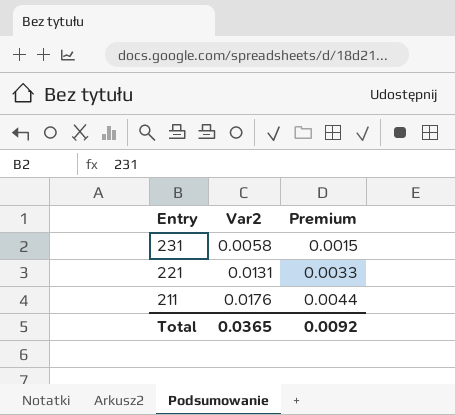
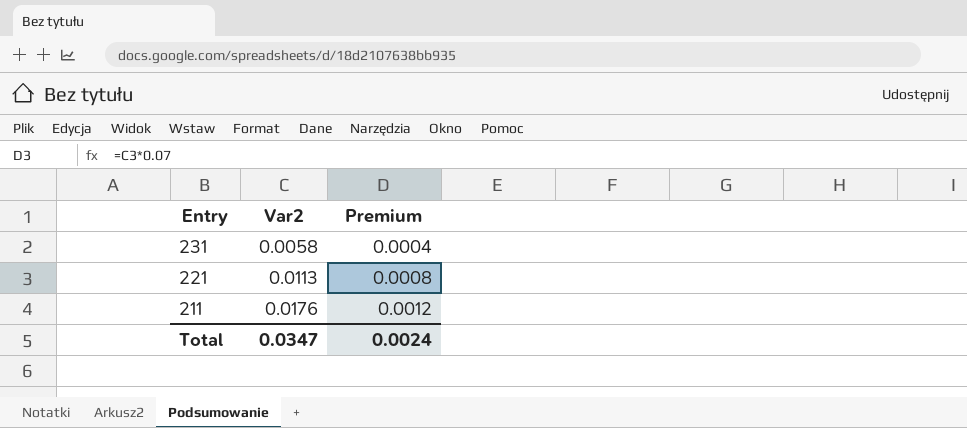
column Premium | formula: [Var2] * 0.25 -> [Var2] * 0.07
221 | Var2: 0.0131 -> 0.0113
Total | Var2: 0.0365 -> 0.0347
Total | Premium: 0.0092 -> 0.0024

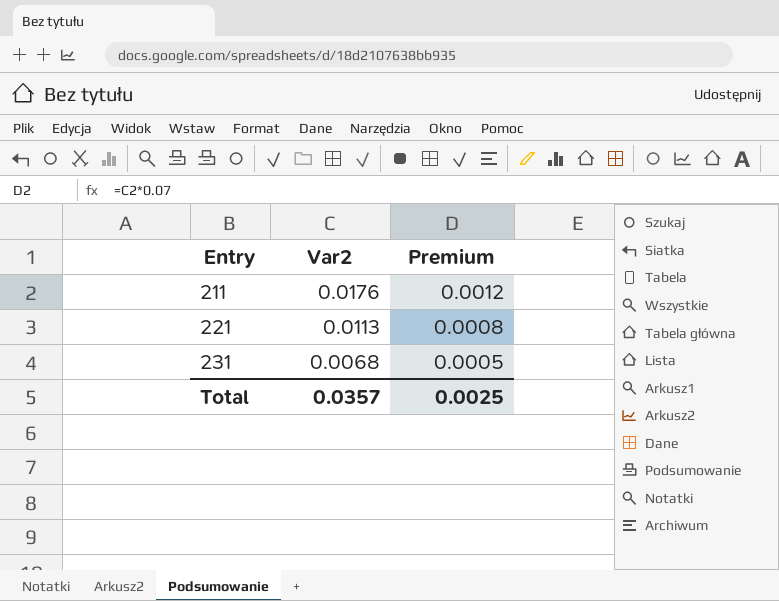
row order: Entry descending -> Entry ascending
231 | Var2: 0.0058 -> 0.0068
231 | Premium: 0.0004 -> 0.0005
Total | Var2: 0.0347 -> 0.0357
Total | Premium: 0.0024 -> 0.0025

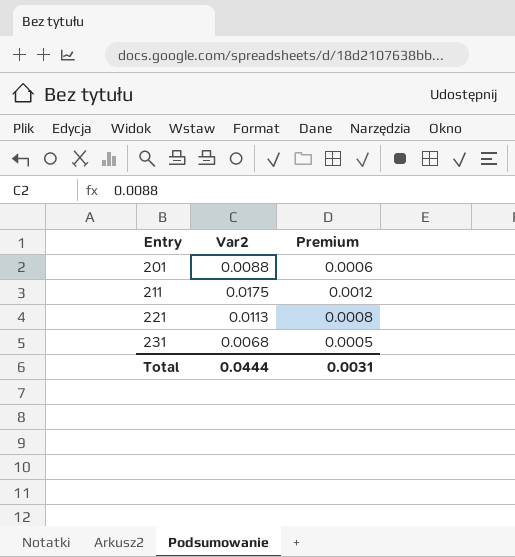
row 201: none -> 0.0088 | 0.0006
211 | Var2: 0.0176 -> 0.0175
Total | Var2: 0.0357 -> 0.0444
Total | Premium: 0.0025 -> 0.0031

